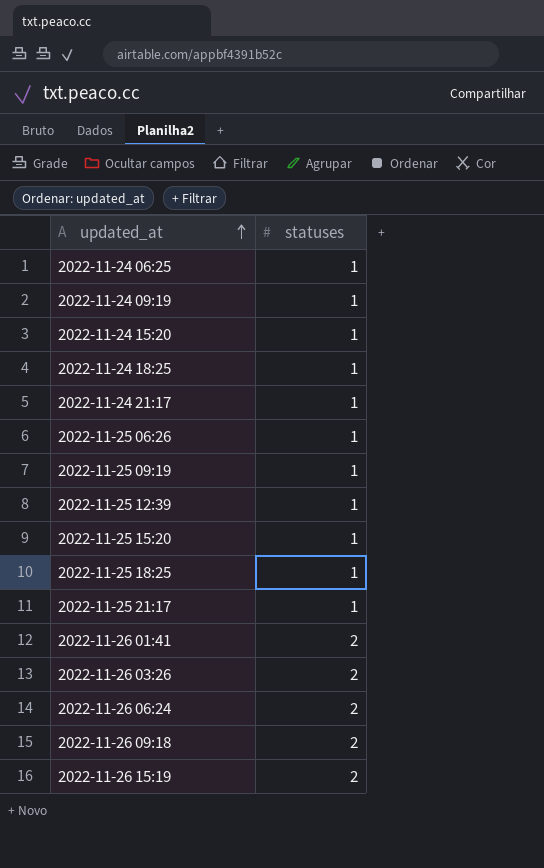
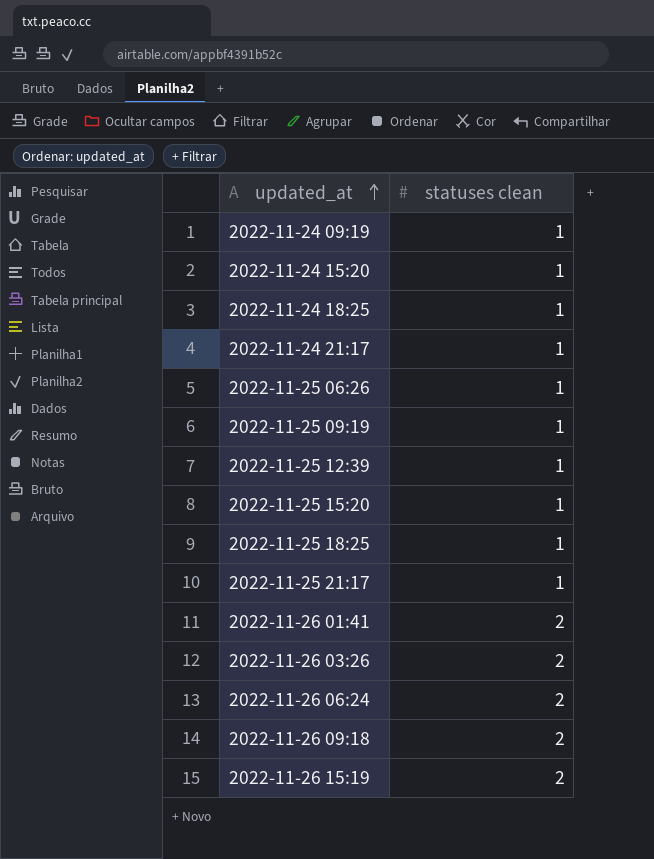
column name: statuses -> statuses clean
row 2022-11-24 06:25: 1 -> none

